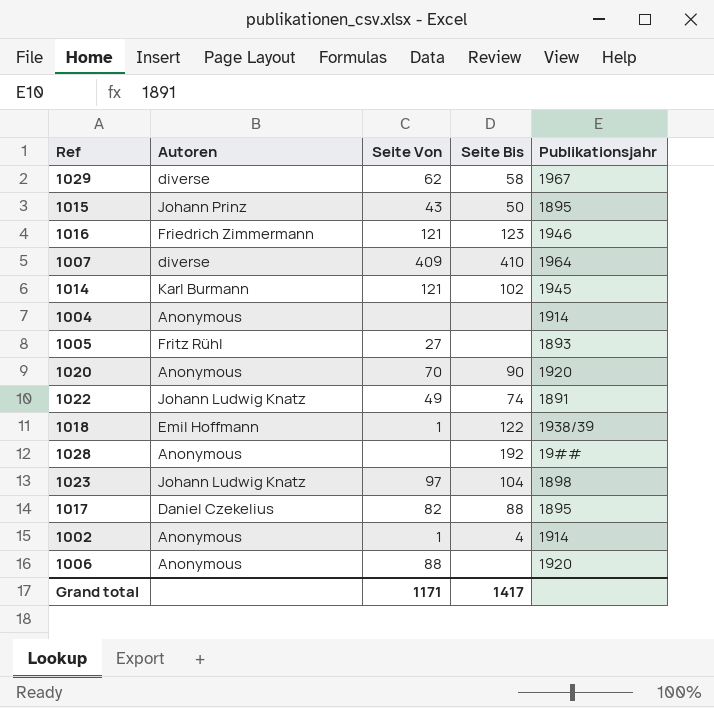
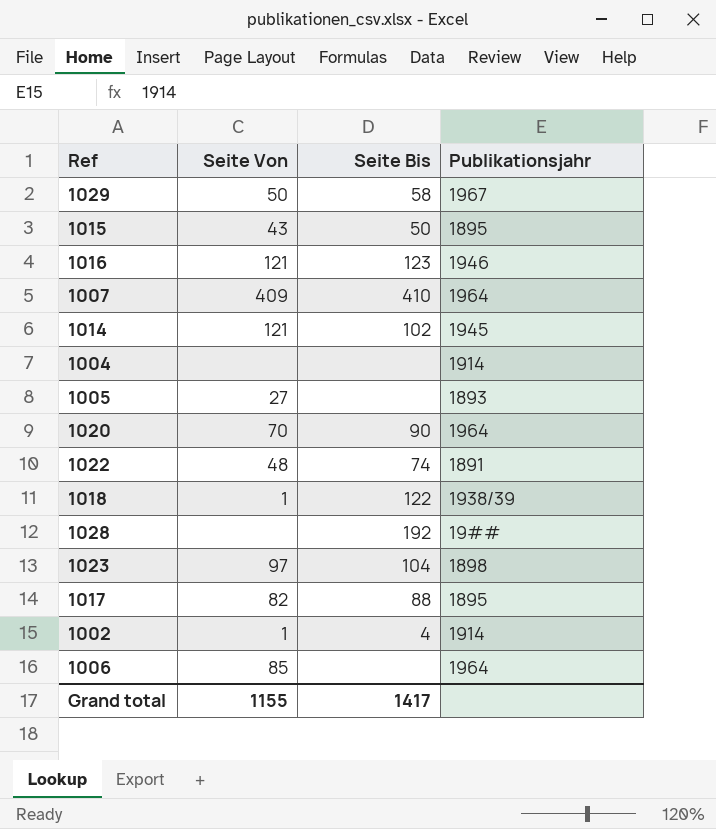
column Autoren | position: 2 -> none
1029 | Seite Von: 62 -> 50
1020 | Publikationsjahr: 1920 -> 1964
1022 | Seite Von: 49 -> 48
1006 | Seite Von: 88 -> 85
1006 | Publikationsjahr: 1920 -> 1964
Grand total | Seite Von: 1171 -> 1155

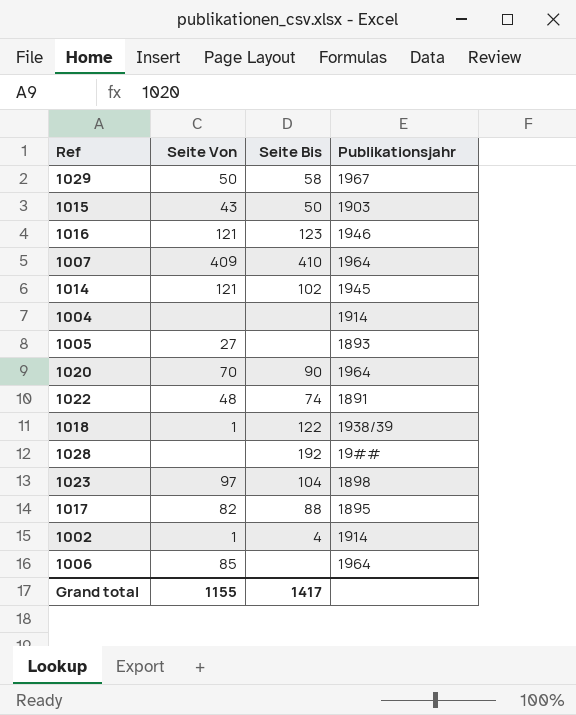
1015 | Publikationsjahr: 1895 -> 1903

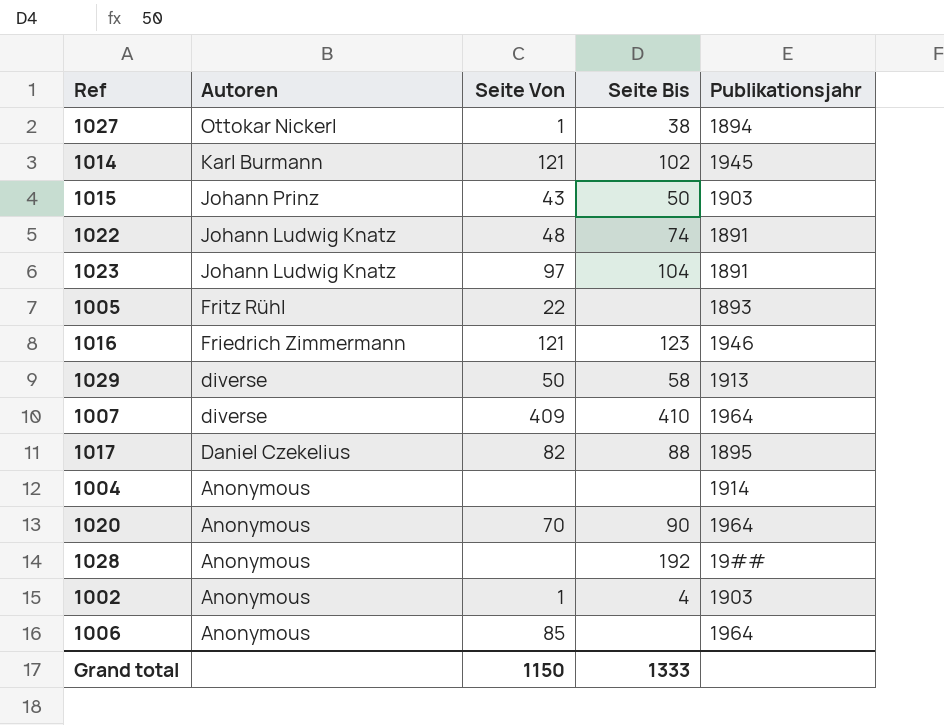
row order: none -> Autoren descending
column Autoren | position: none -> 2
row 1018: 1 | 122 | 1938/39 -> none
row 1027: none -> Ottokar Nickerl | 1 | 38 | 1894
1023 | Publikationsjahr: 1898 -> 1891
1005 | Seite Von: 27 -> 22
1029 | Publikationsjahr: 1967 -> 1913
1002 | Publikationsjahr: 1914 -> 1903
Grand total | Seite Von: 1155 -> 1150
Grand total | Seite Bis: 1417 -> 1333

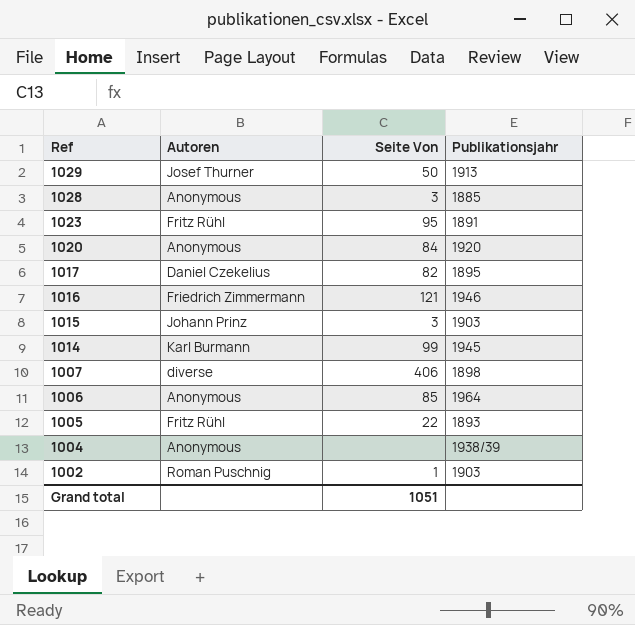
row order: Autoren descending -> Ref descending
column Seite Bis | position: 4 -> none
row 1027: Ottokar Nickerl | 1 | 38 | 1894 -> none
row 1022: Johann Ludwig Knatz | 48 | 74 | 1891 -> none
1029 | Autoren: diverse -> Josef Thurner
1028 | Seite Von: none -> 3
1028 | Publikationsjahr: 19## -> 1885
1023 | Autoren: Johann Ludwig Knatz -> Fritz Rühl
1023 | Seite Von: 97 -> 95
1020 | Seite Von: 70 -> 84
1020 | Publikationsjahr: 1964 -> 1920
1015 | Seite Von: 43 -> 3
1014 | Seite Von: 121 -> 99
1007 | Seite Von: 409 -> 406
1007 | Publikationsjahr: 1964 -> 1898
1004 | Publikationsjahr: 1914 -> 1938/39
1002 | Autoren: Anonymous -> Roman Puschnig
Grand total | Seite Von: 1150 -> 1051

